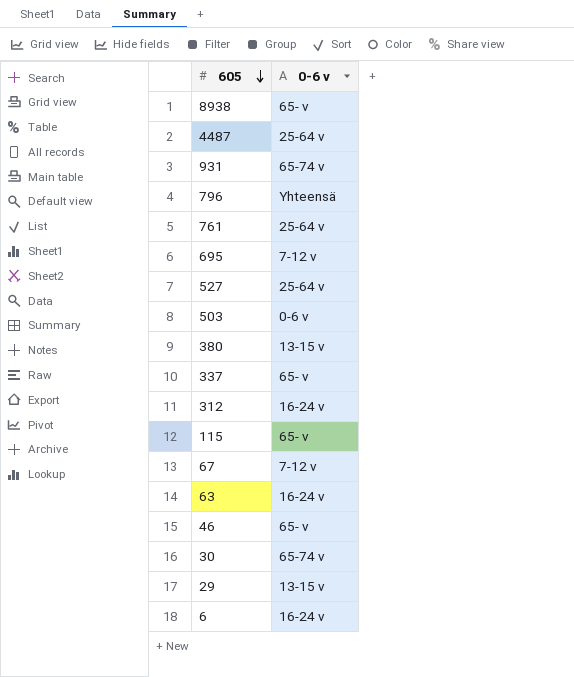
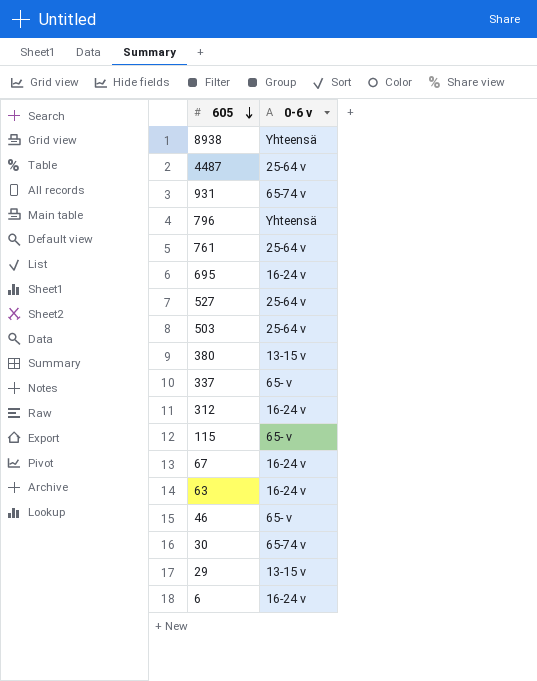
8938 | 0-6 v: 65- v -> Yhteensä
695 | 0-6 v: 7-12 v -> 16-24 v
503 | 0-6 v: 0-6 v -> 25-64 v
67 | 0-6 v: 7-12 v -> 16-24 v

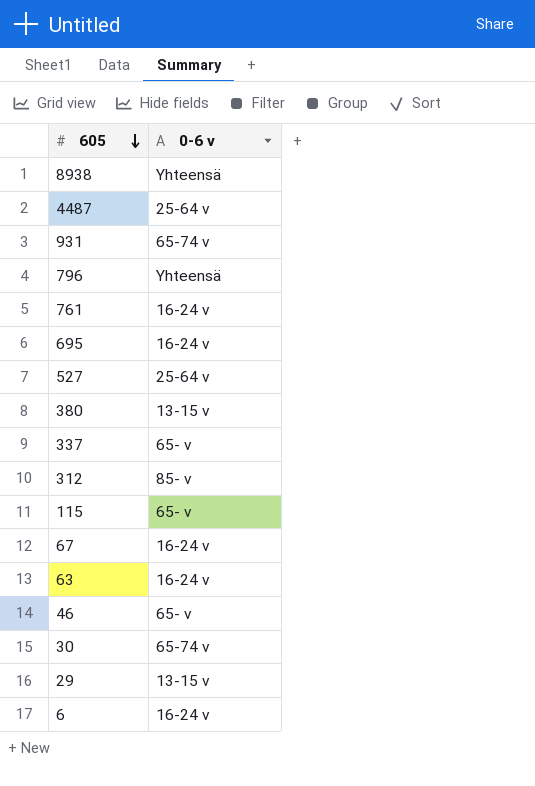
row 503: 25-64 v -> none
761 | 0-6 v: 25-64 v -> 16-24 v
312 | 0-6 v: 16-24 v -> 85- v

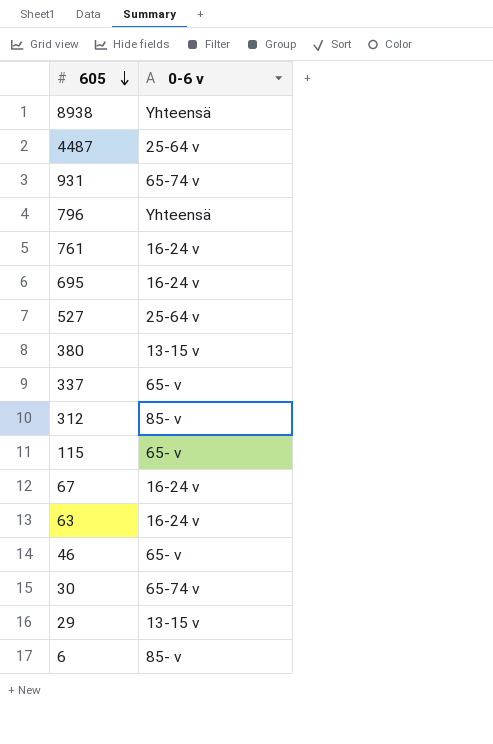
6 | 0-6 v: 16-24 v -> 85- v

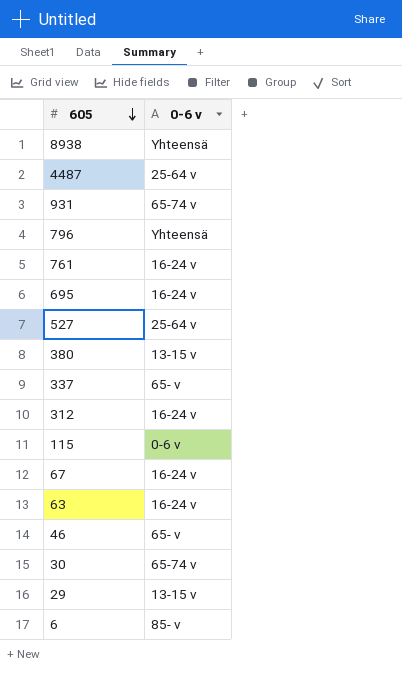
312 | 0-6 v: 85- v -> 16-24 v
115 | 0-6 v: 65- v -> 0-6 v

